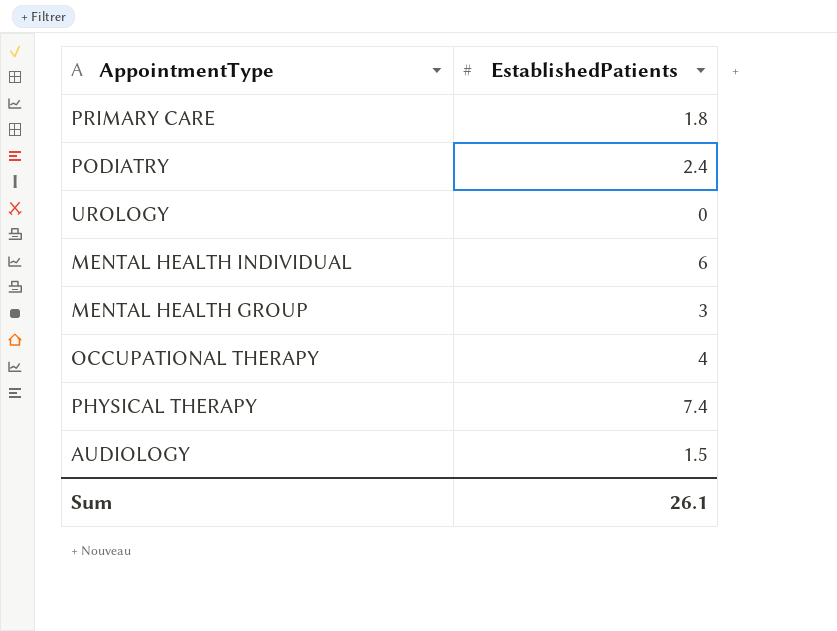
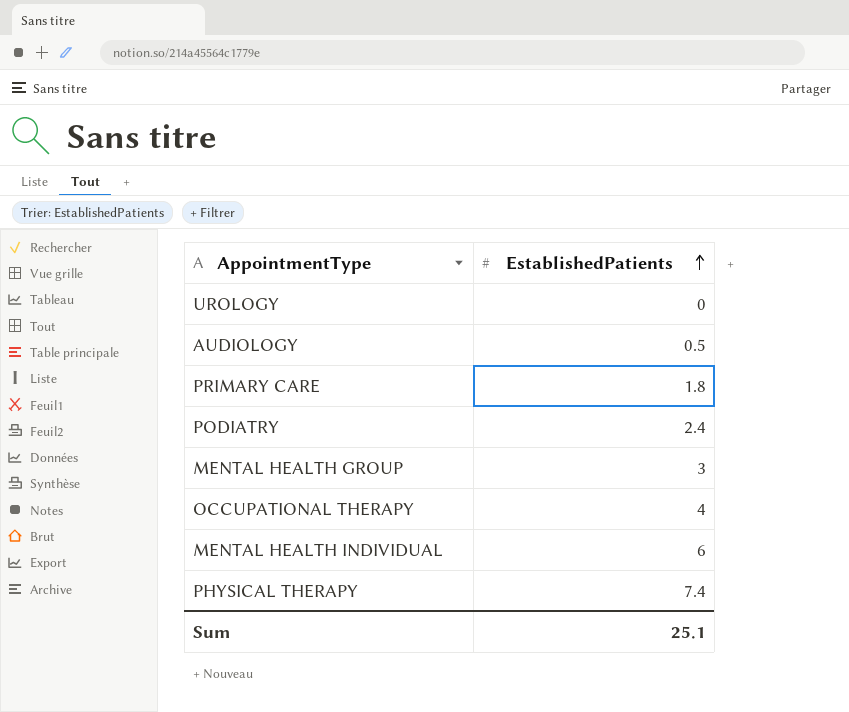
row order: none -> EstablishedPatients ascending
AUDIOLOGY | EstablishedPatients: 1.5 -> 0.5
Sum | EstablishedPatients: 26.1 -> 25.1

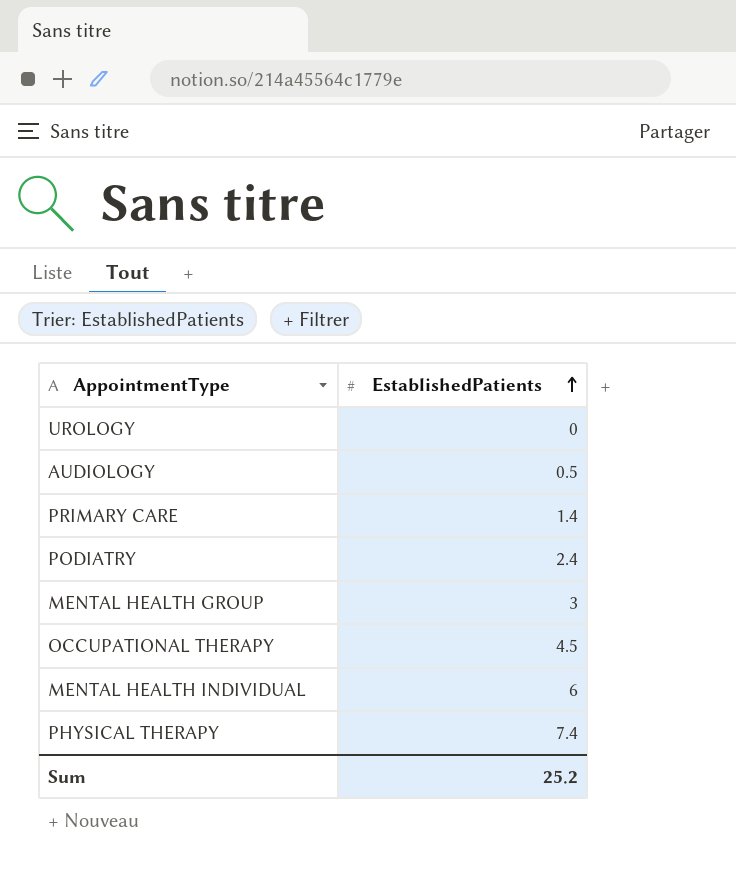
PRIMARY CARE | EstablishedPatients: 1.8 -> 1.4
OCCUPATIONAL THERAPY | EstablishedPatients: 4 -> 4.5
Sum | EstablishedPatients: 25.1 -> 25.2

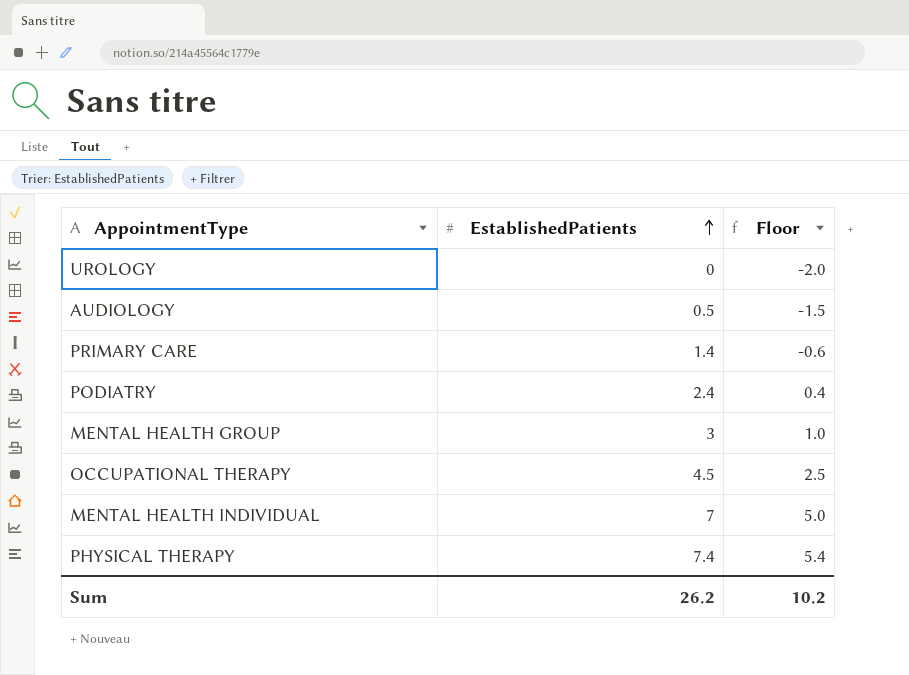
column Floor | formula: none -> [EstablishedPatients] - 2
MENTAL HEALTH INDIVIDUAL | EstablishedPatients: 6 -> 7
Sum | EstablishedPatients: 25.2 -> 26.2

